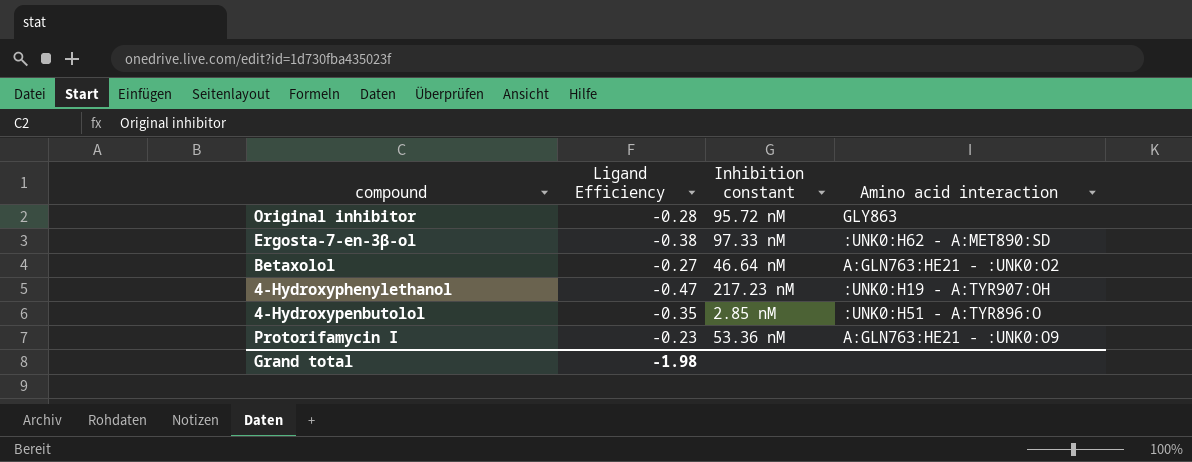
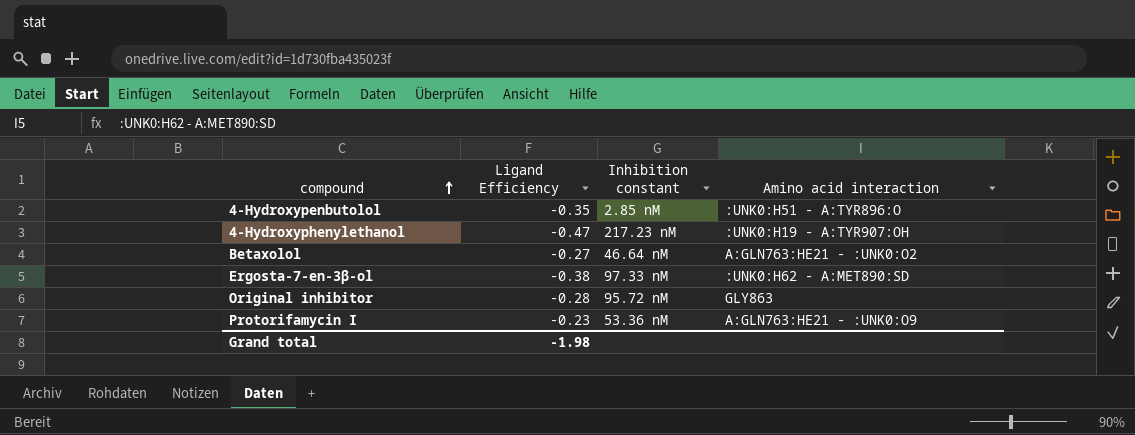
row order: none -> compound ascending

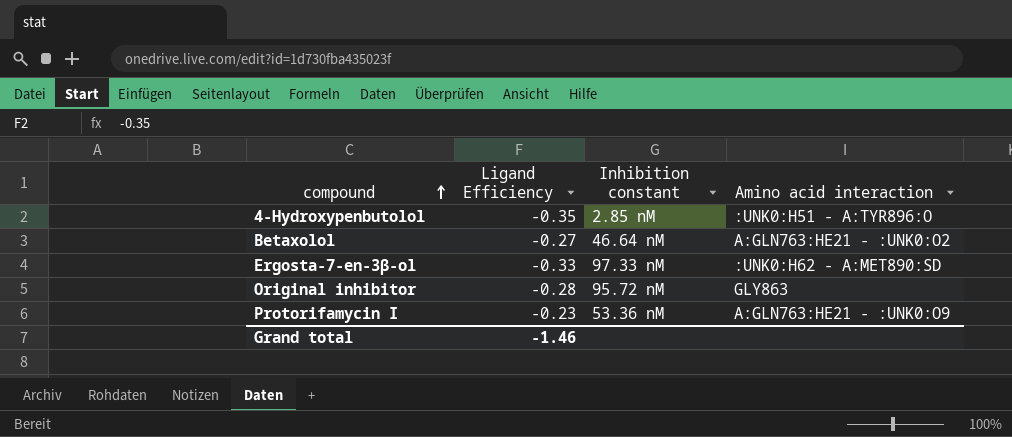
row 4-Hydroxyphenylethanol: -0.47 | 217.23 nM | :UNK0:H19 - A:TYR907:OH -> none
Ergosta-7-en-3β-ol | Ligand Efficiency: -0.38 -> -0.33
Grand total | Ligand Efficiency: -1.98 -> -1.46

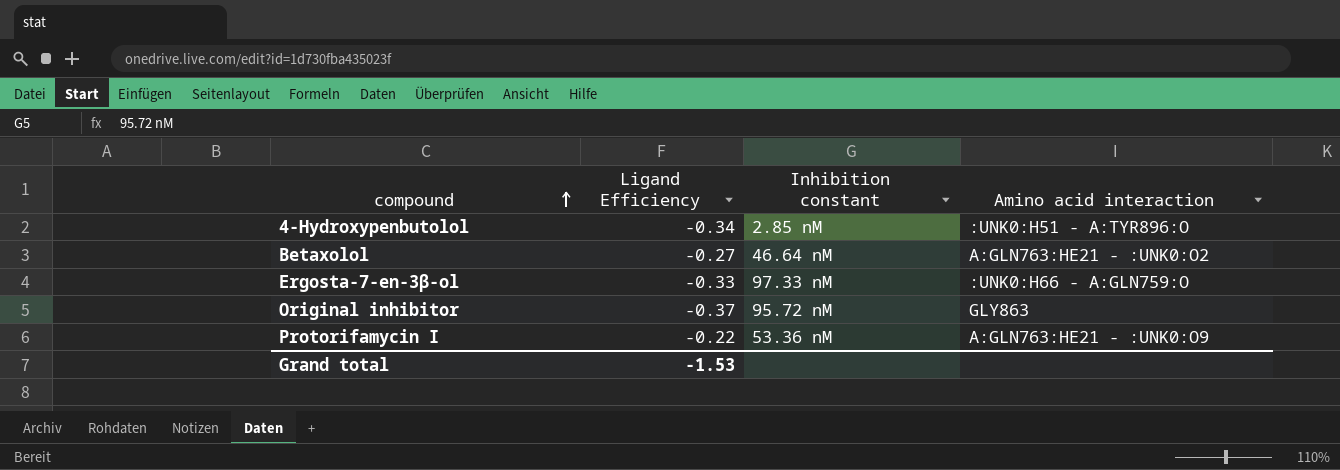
4-Hydroxypenbutolol | Ligand Efficiency: -0.35 -> -0.34
Ergosta-7-en-3β-ol | Amino acid interaction: :UNK0:H62 - A:MET890:SD -> :UNK0:H66 - A:GLN759:O
Original inhibitor | Ligand Efficiency: -0.28 -> -0.37
Protorifamycin I | Ligand Efficiency: -0.23 -> -0.22
Grand total | Ligand Efficiency: -1.46 -> -1.53

